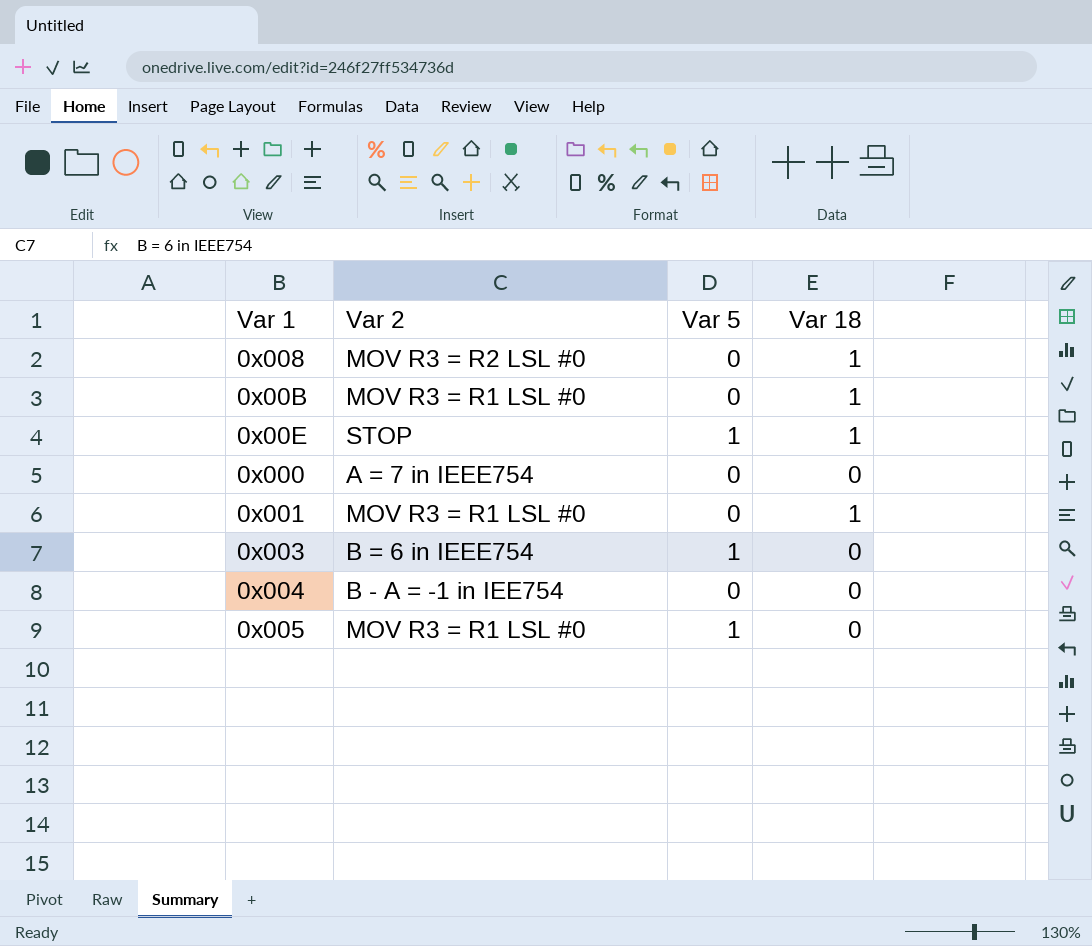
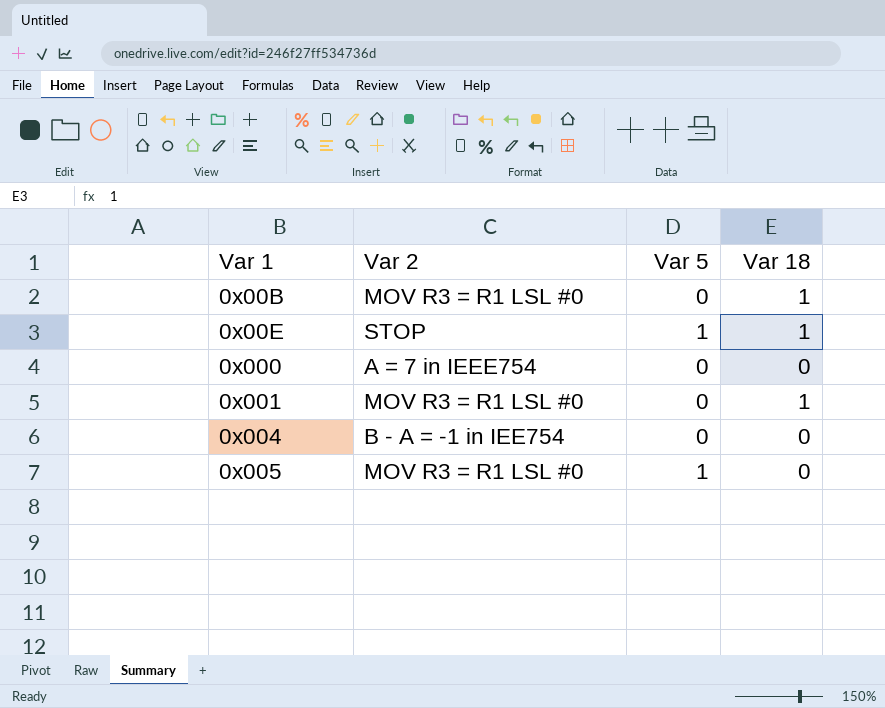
row 0x008: MOV R3 = R2 LSL #0 | 0 | 1 -> none
row 0x003: B = 6 in IEEE754 | 1 | 0 -> none

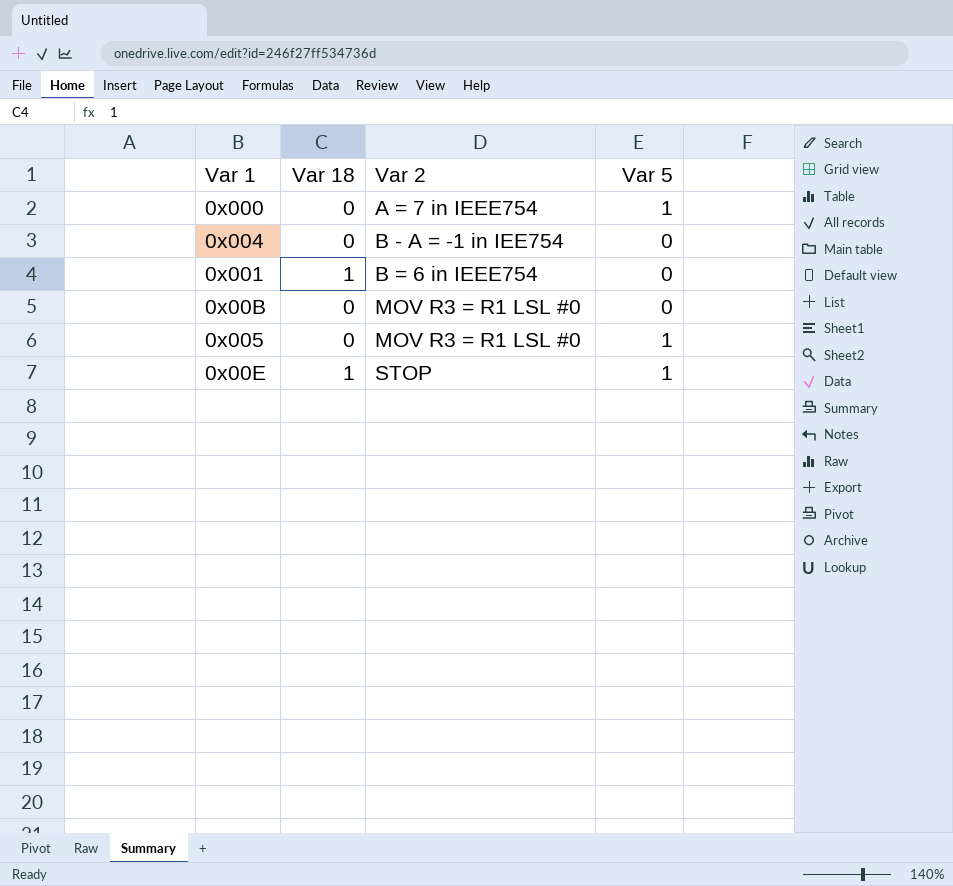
row order: none -> Var 2 ascending
column Var 18 | position: 4 -> 2
0x000 | Var 5: 0 -> 1
0x001 | Var 2: MOV R3 = R1 LSL #0 -> B = 6 in IEEE754
0x00B | Var 18: 1 -> 0

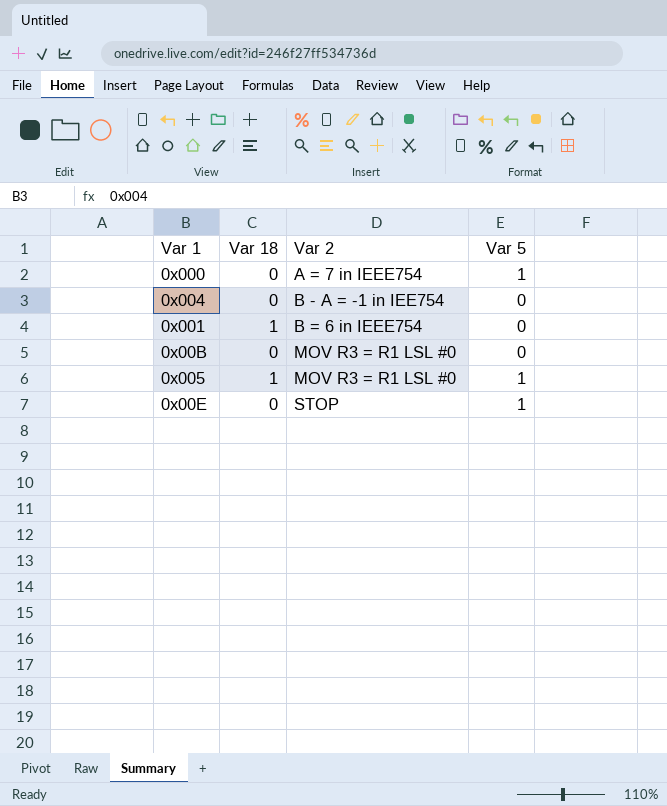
0x005 | Var 18: 0 -> 1
0x00E | Var 18: 1 -> 0

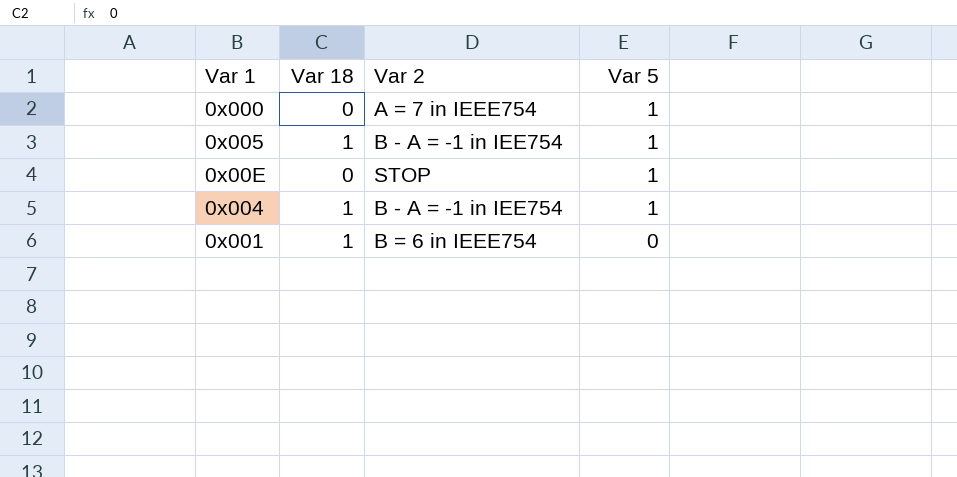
row order: Var 2 ascending -> Var 5 descending
row 0x00B: 0 | MOV R3 = R1 LSL #0 | 0 -> none
0x005 | Var 2: MOV R3 = R1 LSL #0 -> B - A = -1 in IEE754
0x004 | Var 18: 0 -> 1
0x004 | Var 5: 0 -> 1

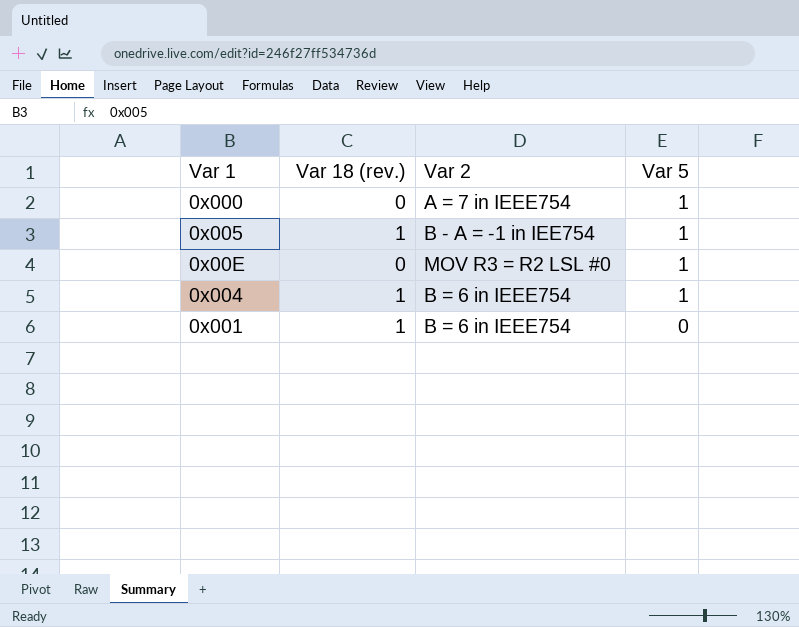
column name: Var 18 -> Var 18 (rev.)
0x00E | Var 2: STOP -> MOV R3 = R2 LSL #0
0x004 | Var 2: B - A = -1 in IEE754 -> B = 6 in IEEE754

